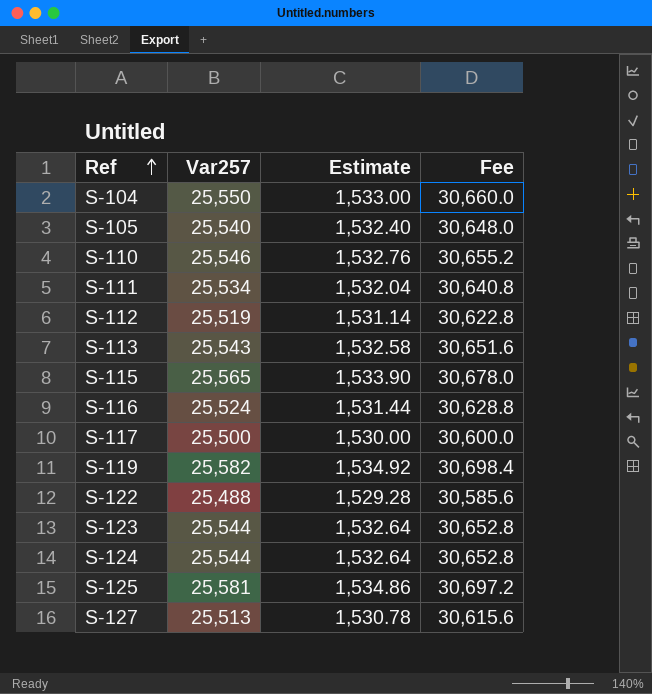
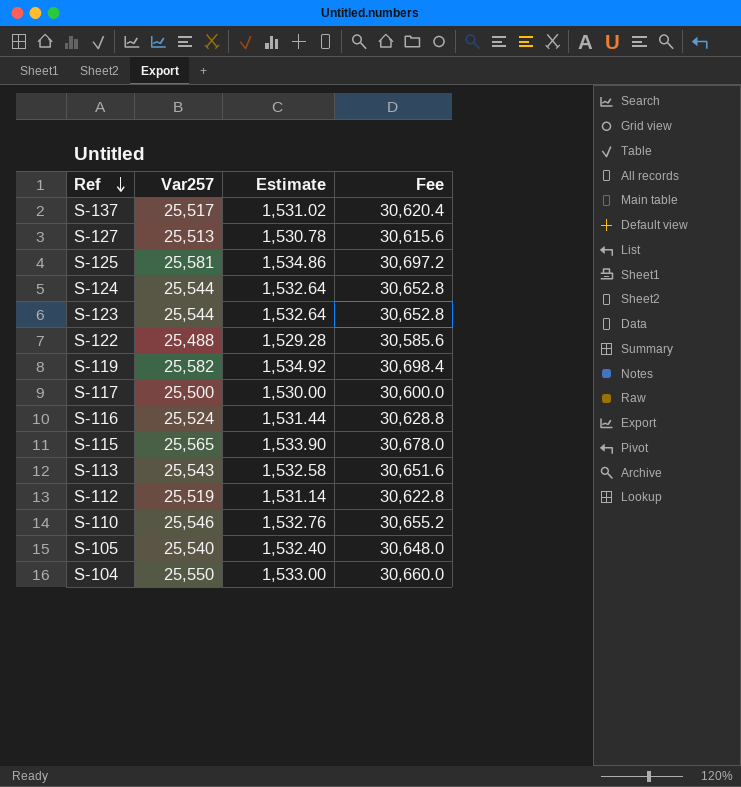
row order: Ref ascending -> Ref descending
row S-111: 25,534 | 1,532.04 | 30,640.8 -> none
row S-137: none -> 25,517 | 1,531.02 | 30,620.4

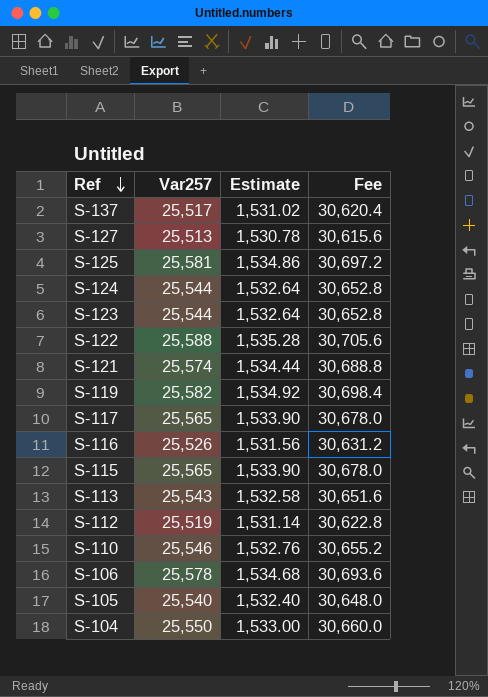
S-122 | Var257: 25,488 -> 25,588
S-122 | Estimate: 1,529.28 -> 1,535.28
S-122 | Fee: 30,585.6 -> 30,705.6
row S-121: none -> 25,574 | 1,534.44 | 30,688.8
S-117 | Var257: 25,500 -> 25,565
S-117 | Estimate: 1,530.00 -> 1,533.90
S-117 | Fee: 30,600.0 -> 30,678.0
S-116 | Var257: 25,524 -> 25,526
S-116 | Estimate: 1,531.44 -> 1,531.56
S-116 | Fee: 30,628.8 -> 30,631.2
row S-106: none -> 25,578 | 1,534.68 | 30,693.6

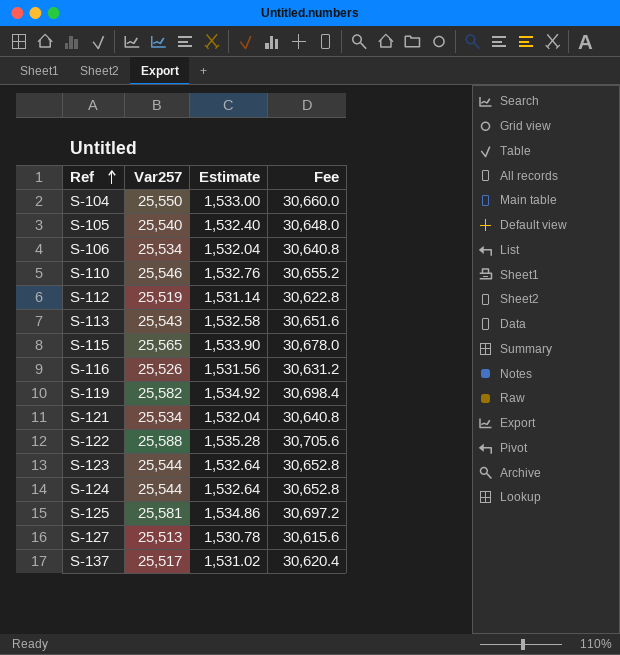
row order: Ref descending -> Ref ascending
row S-117: 25,565 | 1,533.90 | 30,678.0 -> none
S-106 | Var257: 25,578 -> 25,534
S-106 | Estimate: 1,534.68 -> 1,532.04
S-106 | Fee: 30,693.6 -> 30,640.8
S-121 | Var257: 25,574 -> 25,534
S-121 | Estimate: 1,534.44 -> 1,532.04
S-121 | Fee: 30,688.8 -> 30,640.8

